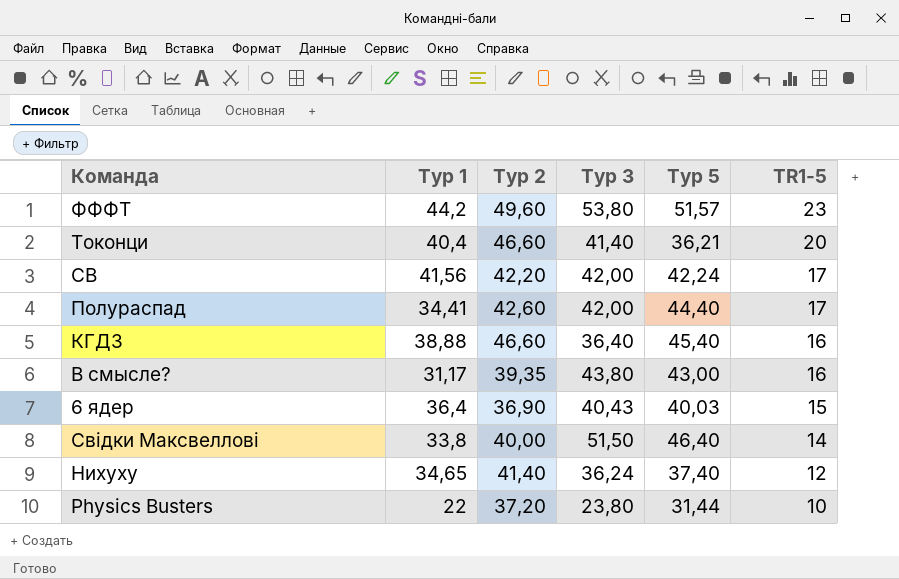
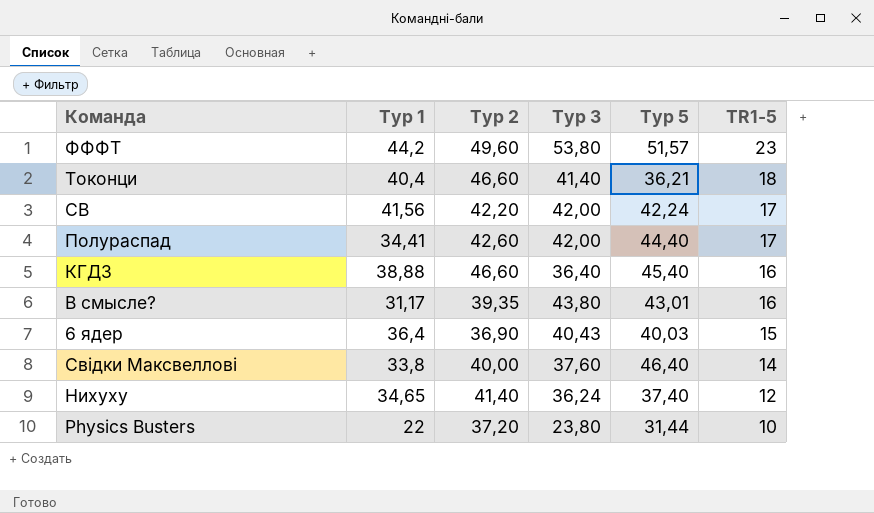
Токонци | TR1-5: 20 -> 18
В смысле? | Тур 5: 43,00 -> 43,01
Свідки Максвеллові | Тур 3: 51,50 -> 37,60

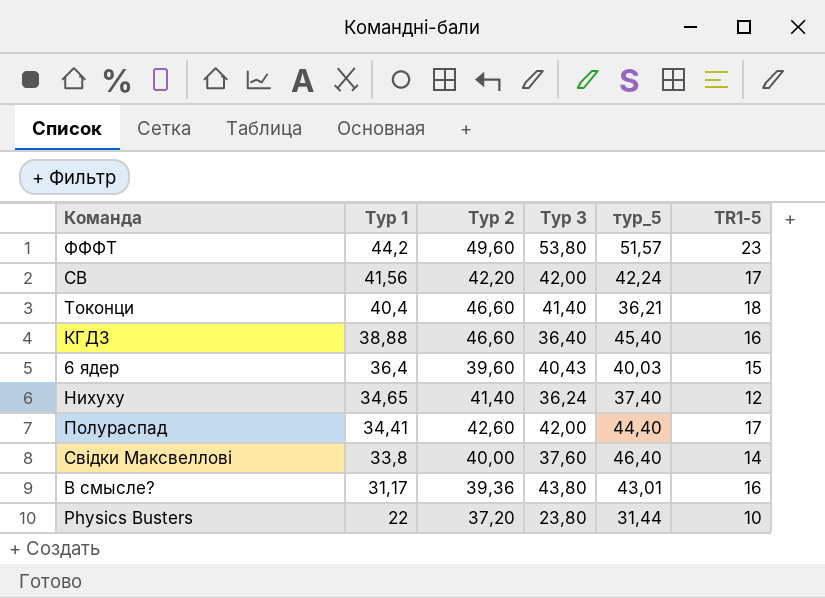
row order: TR1-5 descending -> Тур 1 descending
column name: Тур 5 -> тур_5
6 ядер | Тур 2: 36,90 -> 39,60
В смысле? | Тур 2: 39,35 -> 39,36

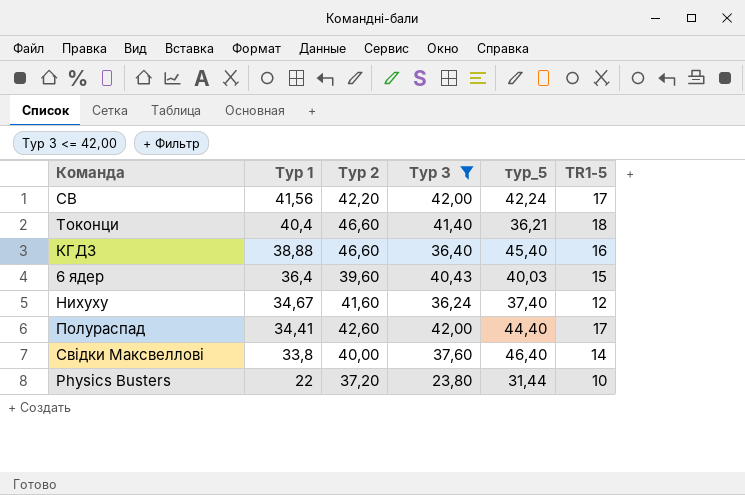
filter: none -> Тур 3 <= 42,00
Нихуху | Тур 1: 34,65 -> 34,67
Нихуху | Тур 2: 41,40 -> 41,60

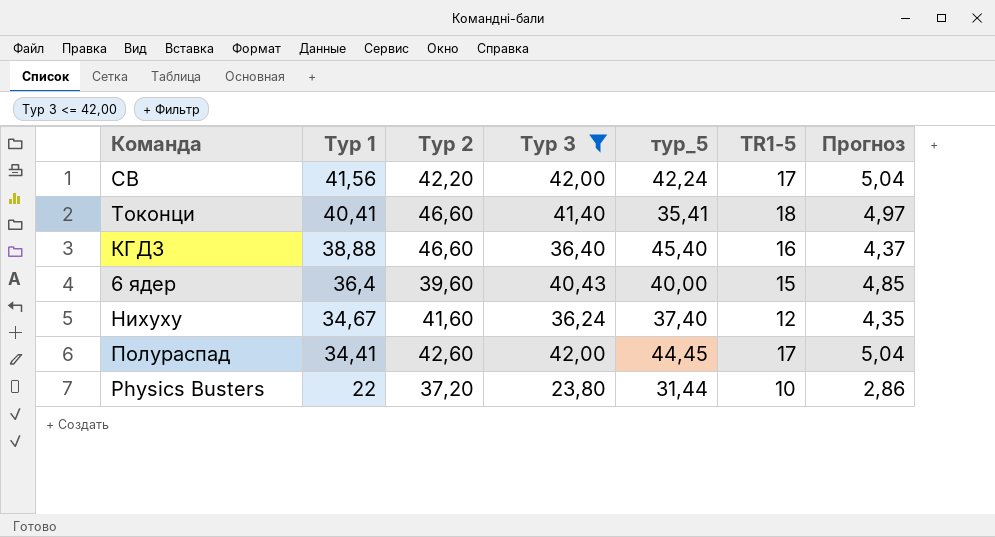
column Прогноз | formula: none -> [Тур 3] * 0,12
row Свідки Максвеллові: 33,8 | 40,00 | 37,60 | 46,40 | 14 -> none
Токонци | Тур 1: 40,4 -> 40,41
Токонци | тур_5: 36,21 -> 35,41
6 ядер | тур_5: 40,03 -> 40,00
Полураспад | тур_5: 44,40 -> 44,45

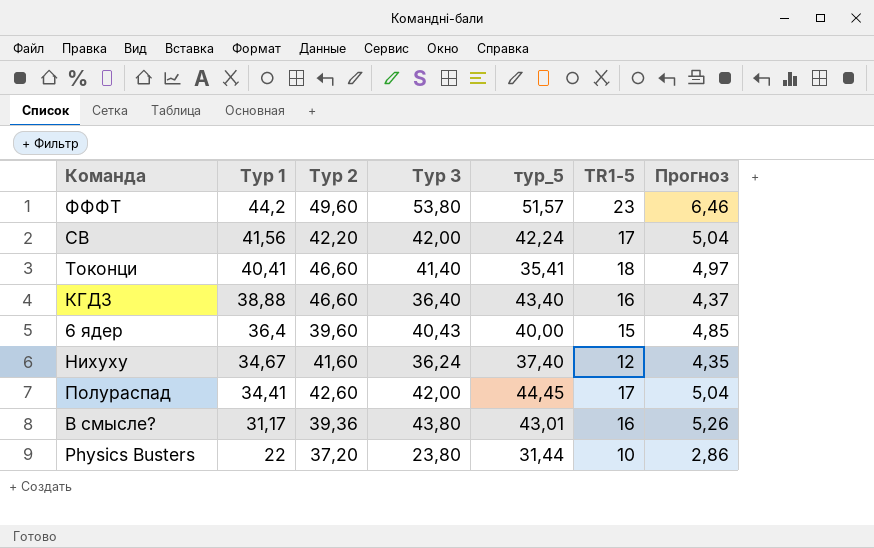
filter: Тур 3 <= 42,00 -> none
КГДЗ | тур_5: 45,40 -> 43,40

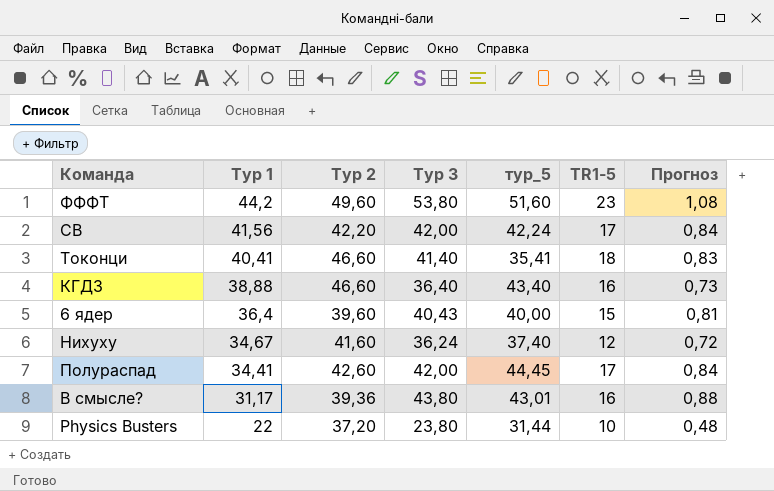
column Прогноз | formula: [Тур 3] * 0,12 -> [Тур 3] * 0,02
ФФФТ | тур_5: 51,57 -> 51,60

